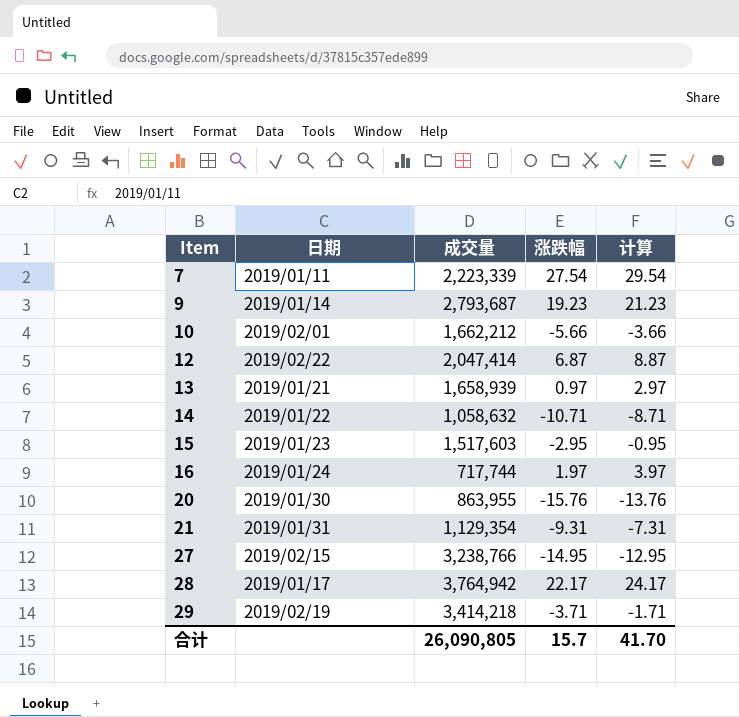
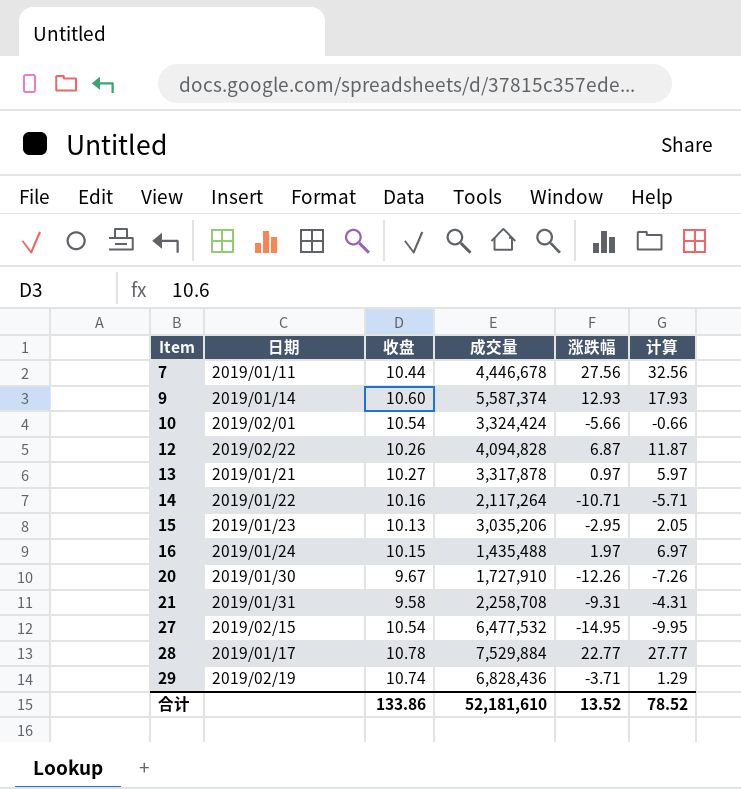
column 收盘 | position: none -> 3
column 计算 | formula: [涨跌幅] + 2 -> [涨跌幅] + 5
7 | 成交量: 2,223,339 -> 4,446,678
7 | 涨跌幅: 27.54 -> 27.56
9 | 成交量: 2,793,687 -> 5,587,374
9 | 涨跌幅: 19.23 -> 12.93
10 | 成交量: 1,662,212 -> 3,324,424
12 | 成交量: 2,047,414 -> 4,094,828
13 | 成交量: 1,658,939 -> 3,317,878
14 | 成交量: 1,058,632 -> 2,117,264
15 | 成交量: 1,517,603 -> 3,035,206
16 | 成交量: 717,744 -> 1,435,488
20 | 成交量: 863,955 -> 1,727,910
20 | 涨跌幅: -15.76 -> -12.26
21 | 成交量: 1,129,354 -> 2,258,708
27 | 成交量: 3,238,766 -> 6,477,532
28 | 成交量: 3,764,942 -> 7,529,884
28 | 涨跌幅: 22.17 -> 22.77
29 | 成交量: 3,414,218 -> 6,828,436
合计 | 成交量: 26,090,805 -> 52,181,610
合计 | 涨跌幅: 15.7 -> 13.52
合计 | 计算: 41.70 -> 78.52

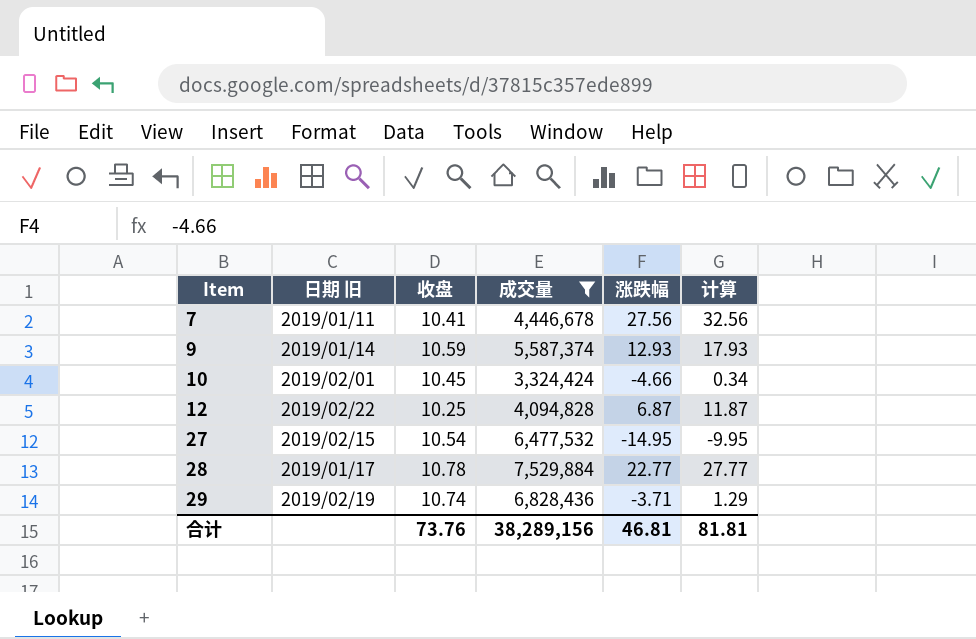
filter: none -> 成交量 >= 3,324,424
column name: 日期 -> 日期 旧
7 | 收盘: 10.44 -> 10.41
9 | 收盘: 10.60 -> 10.59
10 | 收盘: 10.54 -> 10.45
10 | 涨跌幅: -5.66 -> -4.66
10 | 计算: -0.66 -> 0.34
12 | 收盘: 10.26 -> 10.25
合计 | 收盘: 133.86 -> 73.76
合计 | 成交量: 52,181,610 -> 38,289,156
合计 | 涨跌幅: 13.52 -> 46.81
合计 | 计算: 78.52 -> 81.81

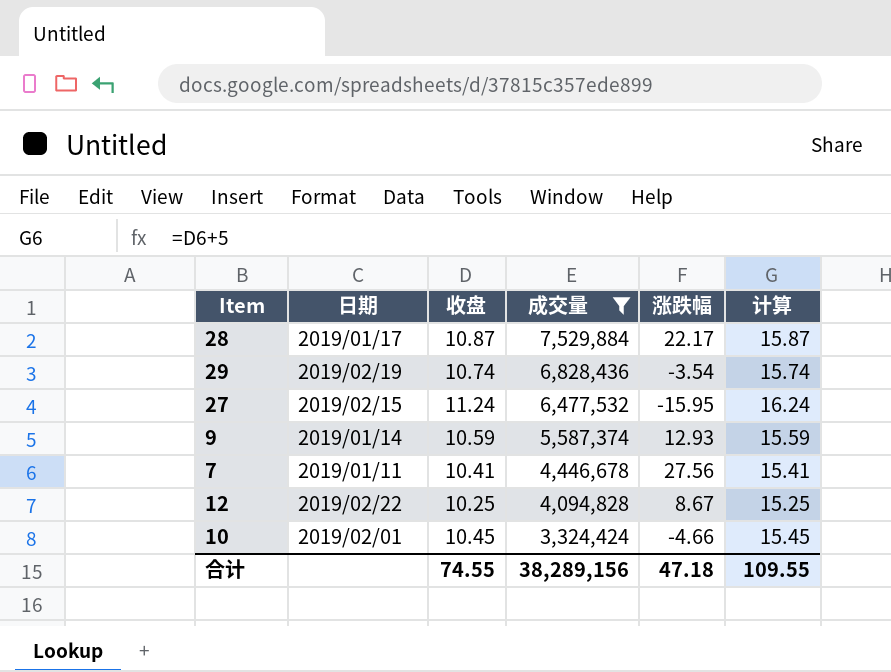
row order: Item ascending -> 成交量 descending
column name: 日期 旧 -> 日期
column 计算 | formula: [涨跌幅] + 5 -> [收盘] + 5
28 | 收盘: 10.78 -> 10.87
28 | 涨跌幅: 22.77 -> 22.17
29 | 涨跌幅: -3.71 -> -3.54
27 | 收盘: 10.54 -> 11.24
27 | 涨跌幅: -14.95 -> -15.95
12 | 涨跌幅: 6.87 -> 8.67
合计 | 收盘: 73.76 -> 74.55
合计 | 涨跌幅: 46.81 -> 47.18
合计 | 计算: 81.81 -> 109.55

